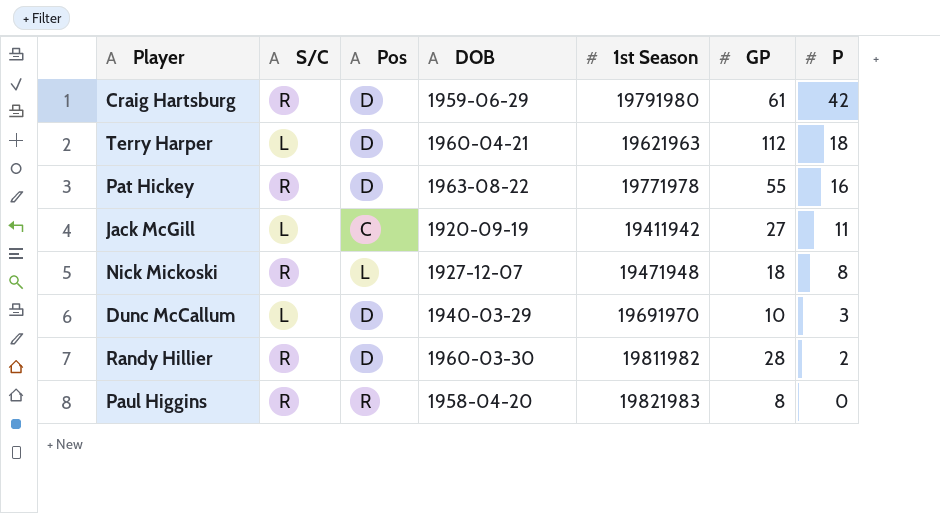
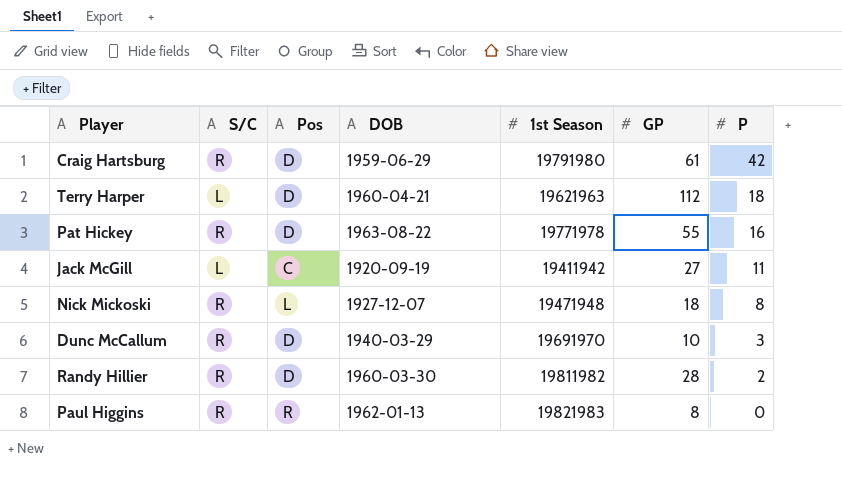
Dunc McCallum | S/C: L -> R
Paul Higgins | DOB: 1958-04-20 -> 1962-01-13

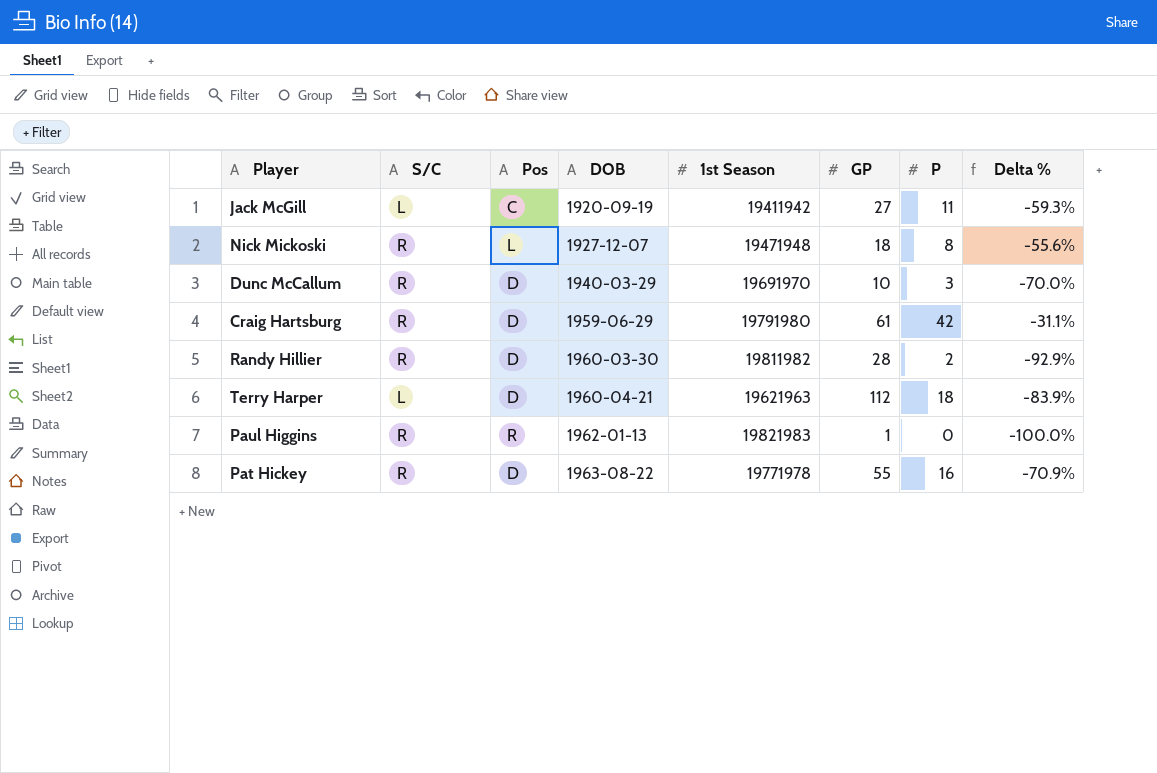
row order: P descending -> DOB ascending
column Delta % | formula: none -> ([P] - [GP]) / [GP]
Paul Higgins | GP: 8 -> 1

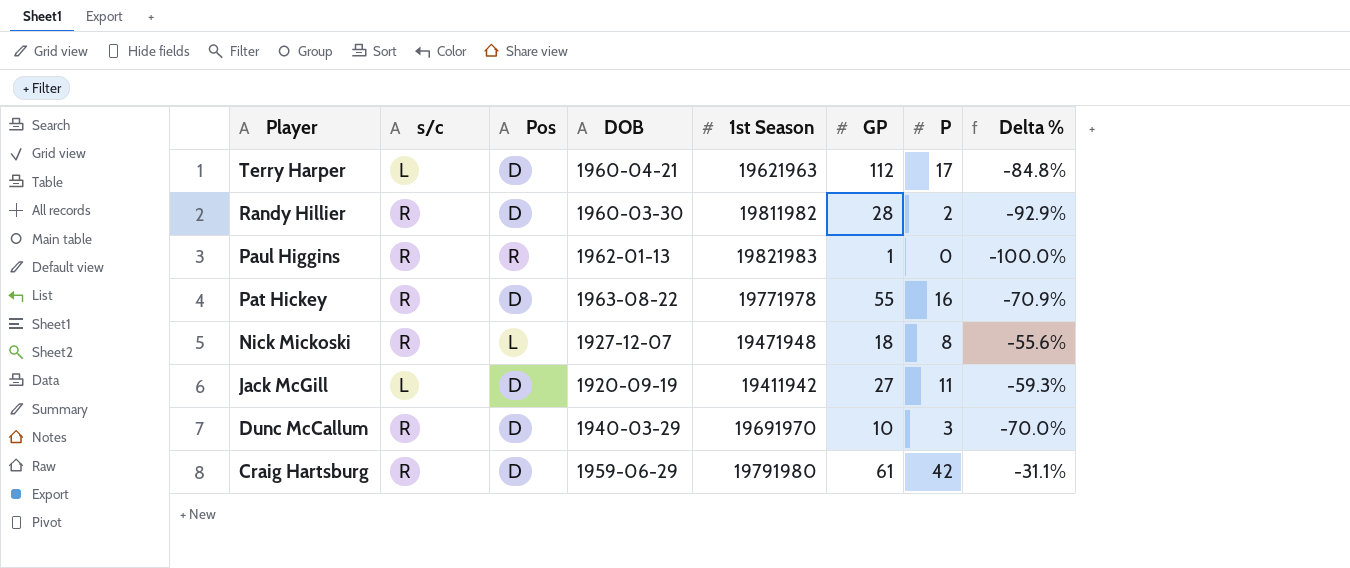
row order: DOB ascending -> Player descending
column name: S/C -> s/c
Terry Harper | P: 18 -> 17
Terry Harper | Delta %: -83.9% -> -84.8%
Jack McGill | Pos: C -> D

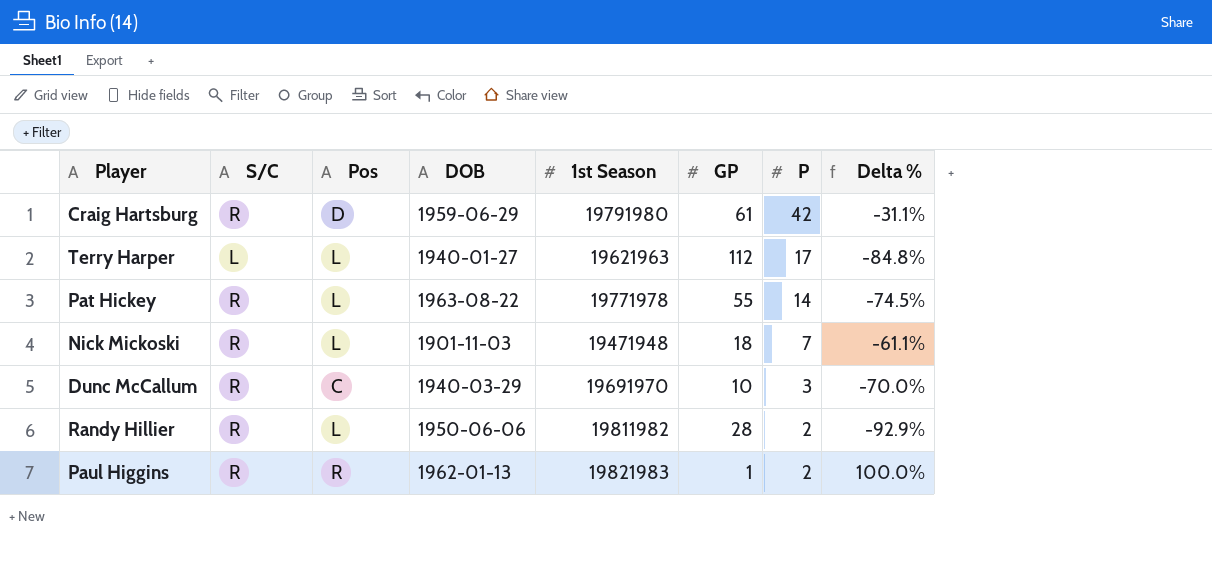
row order: Player descending -> P descending
column name: s/c -> S/C
row Jack McGill: L | D | 1920-09-19 | 19411942 | 27 | 11 | -59.3% -> none
Terry Harper | Pos: D -> L
Terry Harper | DOB: 1960-04-21 -> 1940-01-27
Pat Hickey | Pos: D -> L
Pat Hickey | P: 16 -> 14
Pat Hickey | Delta %: -70.9% -> -74.5%
Nick Mickoski | DOB: 1927-12-07 -> 1901-11-03
Nick Mickoski | P: 8 -> 7
Nick Mickoski | Delta %: -55.6% -> -61.1%
Dunc McCallum | Pos: D -> C
Randy Hillier | Pos: D -> L
Randy Hillier | DOB: 1960-03-30 -> 1950-06-06
Paul Higgins | P: 0 -> 2
Paul Higgins | Delta %: -100.0% -> 100.0%

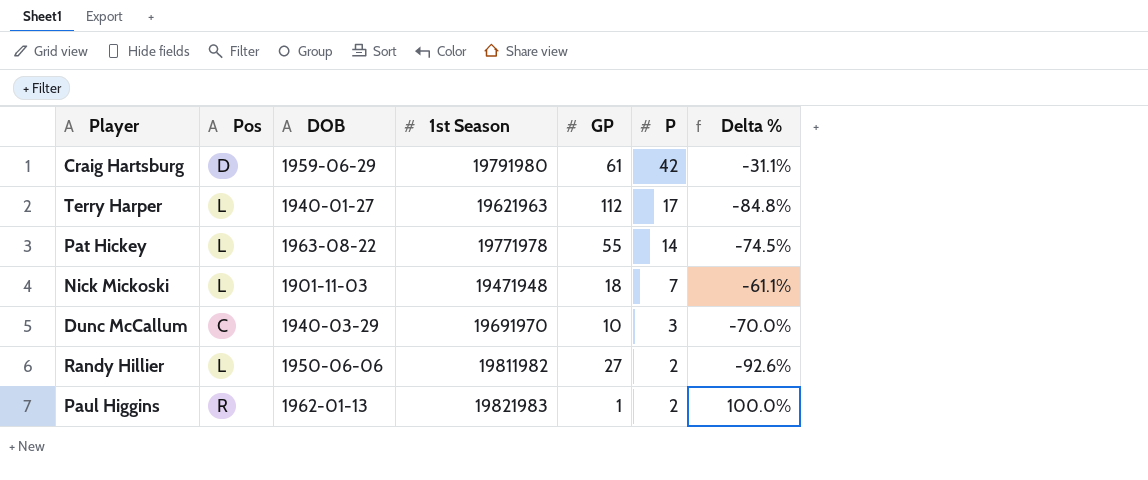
column S/C | position: 2 -> none
Randy Hillier | GP: 28 -> 27
Randy Hillier | Delta %: -92.9% -> -92.6%

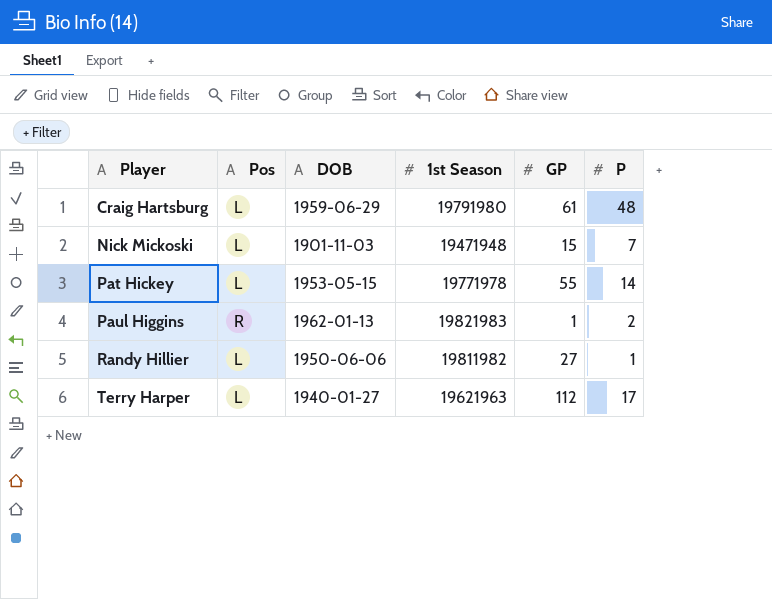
row order: P descending -> Player ascending
column Delta % | formula: ([P] - [GP]) / [GP] -> none
row Dunc McCallum: C | 1940-03-29 | 19691970 | 10 | 3 | -70.0% -> none
Craig Hartsburg | Pos: D -> L
Craig Hartsburg | P: 42 -> 48
Nick Mickoski | GP: 18 -> 15
Pat Hickey | DOB: 1963-08-22 -> 1953-05-15
Randy Hillier | P: 2 -> 1

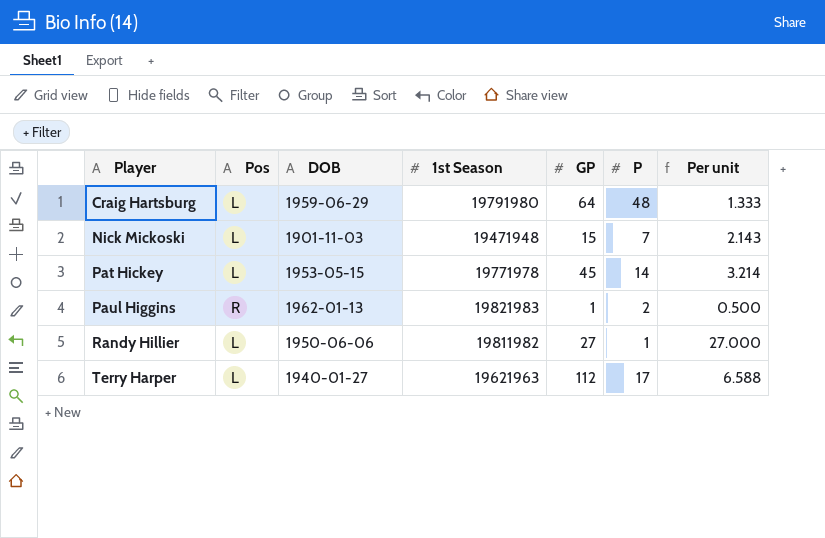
column Per unit | formula: none -> [GP] / [P]
Craig Hartsburg | GP: 61 -> 64
Pat Hickey | GP: 55 -> 45

